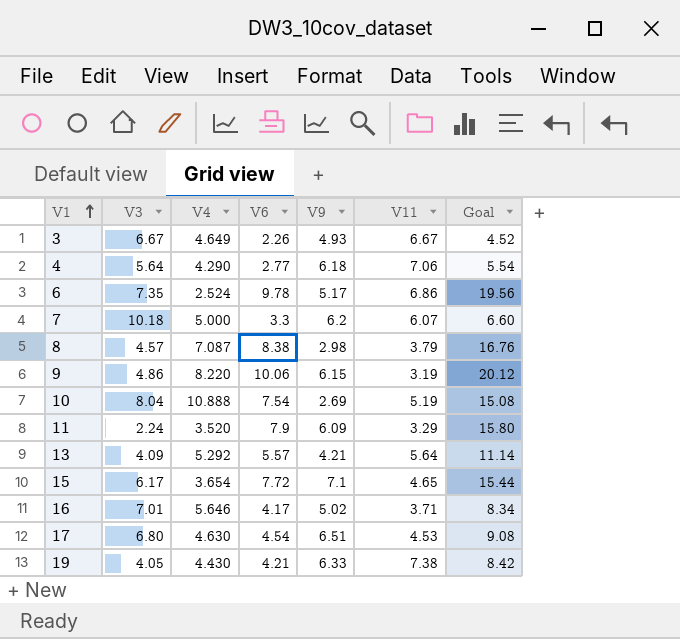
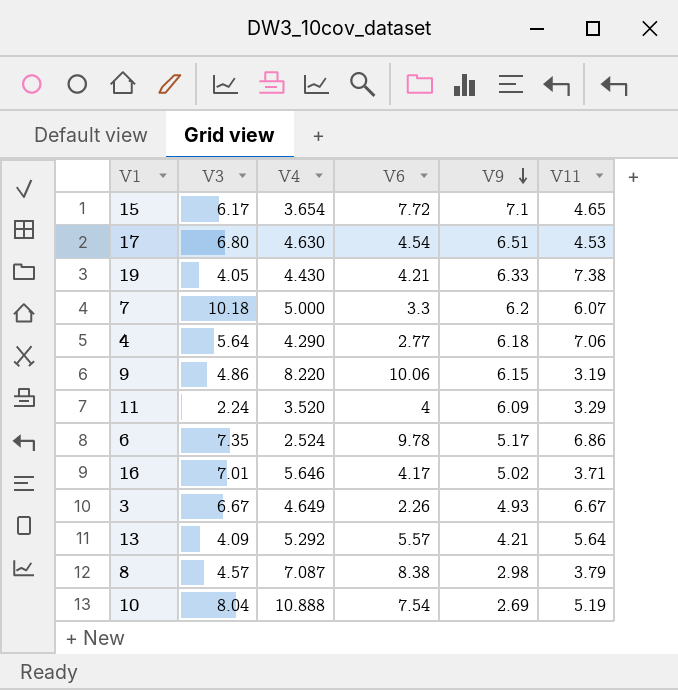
row order: V1 ascending -> V9 descending
column Goal | formula: [V6] * 2 -> none
11 | V6: 7.9 -> 4

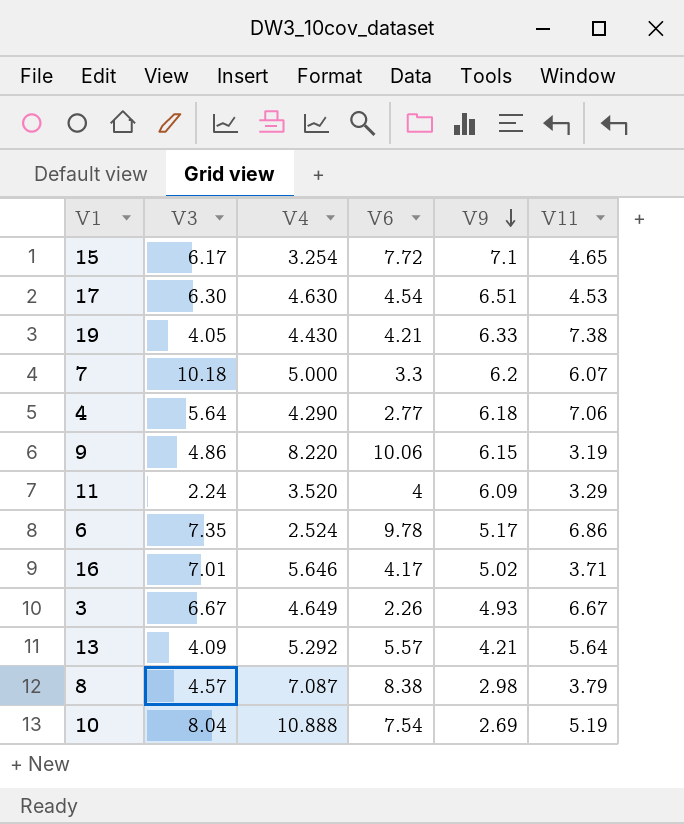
15 | V4: 3.654 -> 3.254
17 | V3: 6.80 -> 6.30

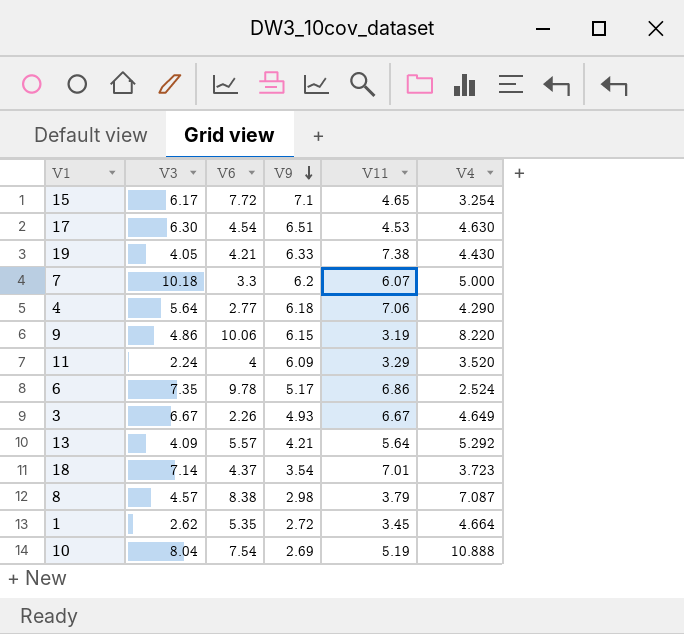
column V4 | position: 3 -> 6
row 16: 7.01 | 5.646 | 4.17 | 5.02 | 3.71 -> none
row 18: none -> 7.14 | 4.37 | 3.54 | 7.01 | 3.723
row 1: none -> 2.62 | 5.35 | 2.72 | 3.45 | 4.664

